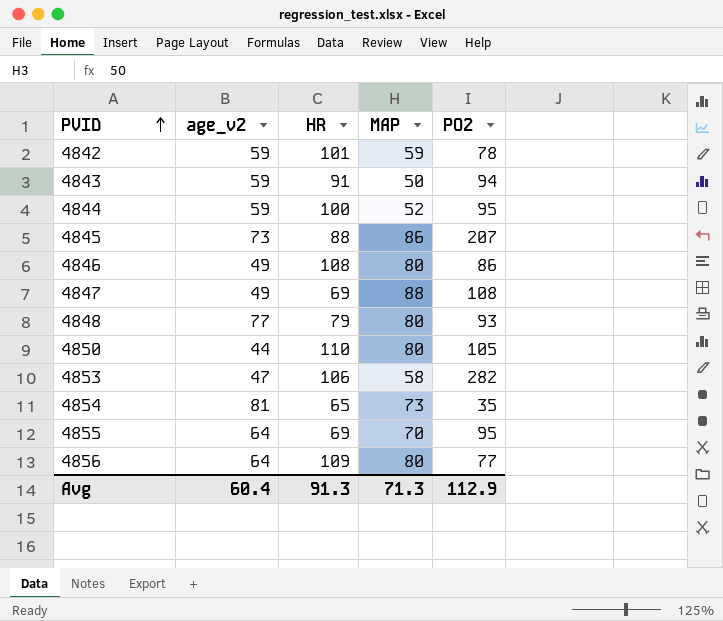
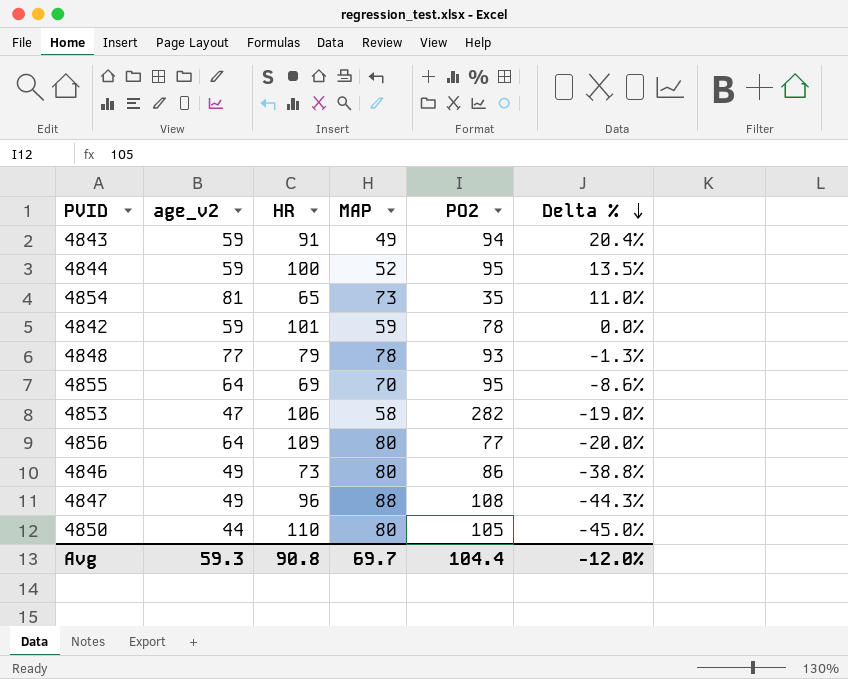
row order: PVID ascending -> Delta % descending
column Delta % | formula: none -> ([age_v2] - [MAP]) / [MAP]
row 4845: 73 | 88 | 86 | 207 -> none
4843 | MAP: 50 -> 49
4848 | MAP: 80 -> 78
4846 | HR: 108 -> 73
4847 | HR: 69 -> 96
Avg | age_v2: 60.4 -> 59.3
Avg | HR: 91.3 -> 90.8
Avg | MAP: 71.3 -> 69.7
Avg | PO2: 112.9 -> 104.4

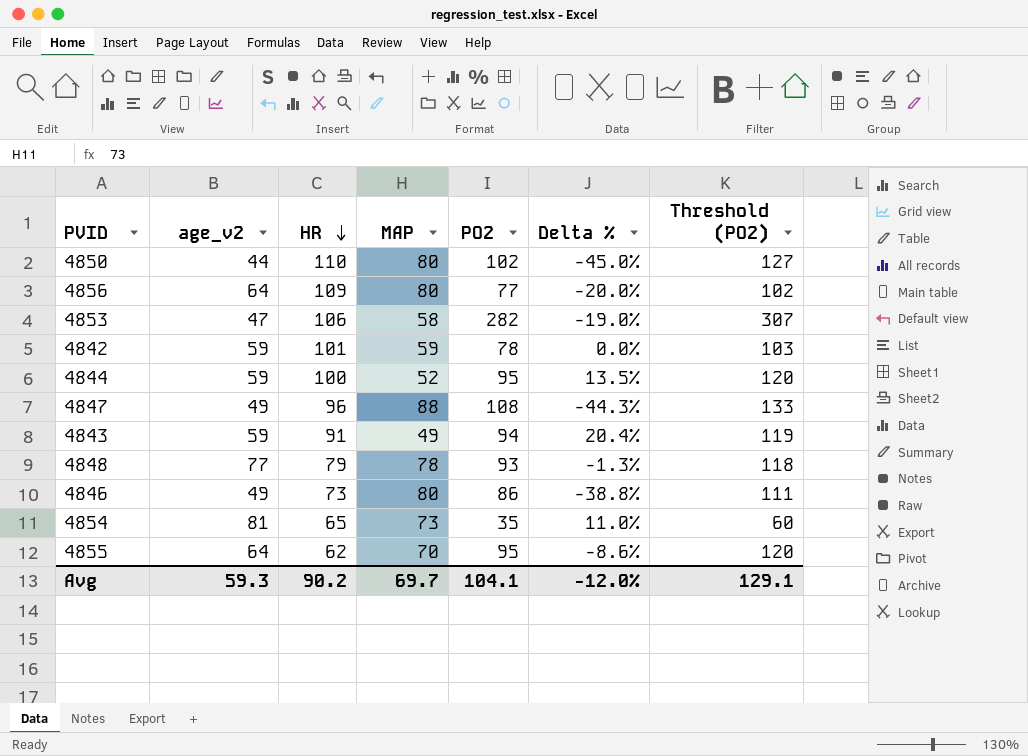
row order: Delta % descending -> HR descending
column Threshold (PO2) | formula: none -> [PO2] + 25
4850 | PO2: 105 -> 102
4855 | HR: 69 -> 62
Avg | HR: 90.8 -> 90.2
Avg | PO2: 104.4 -> 104.1

